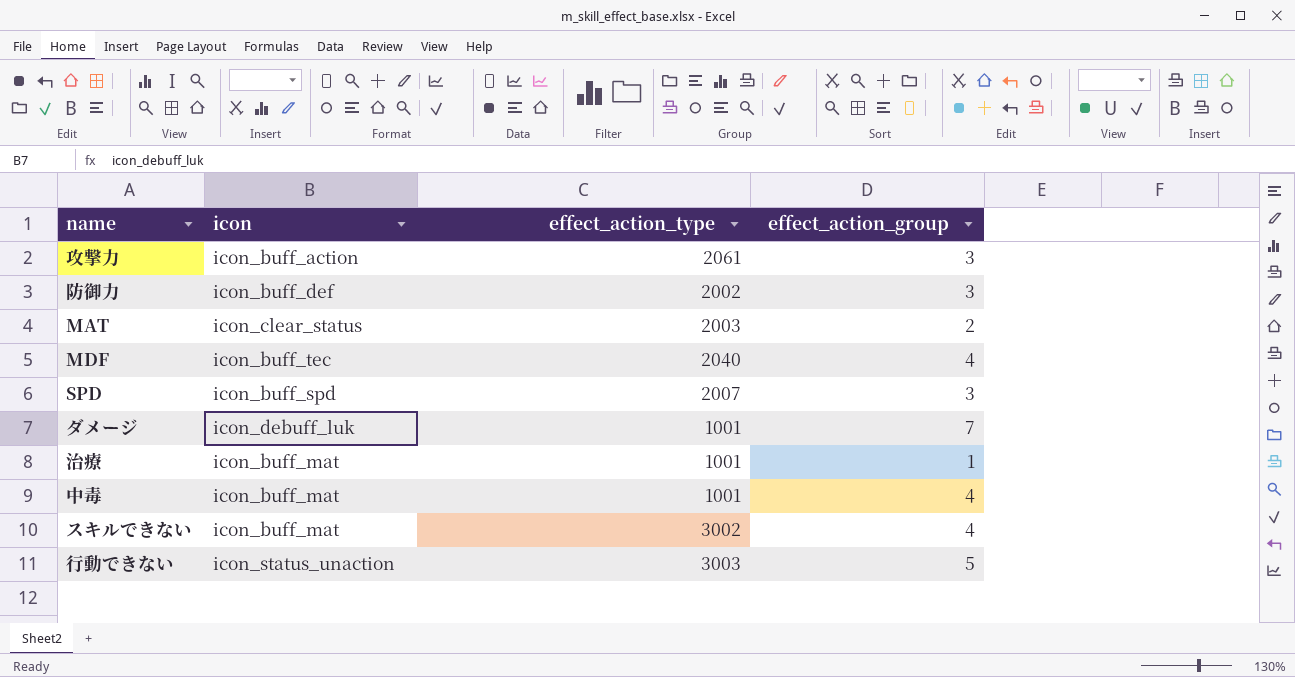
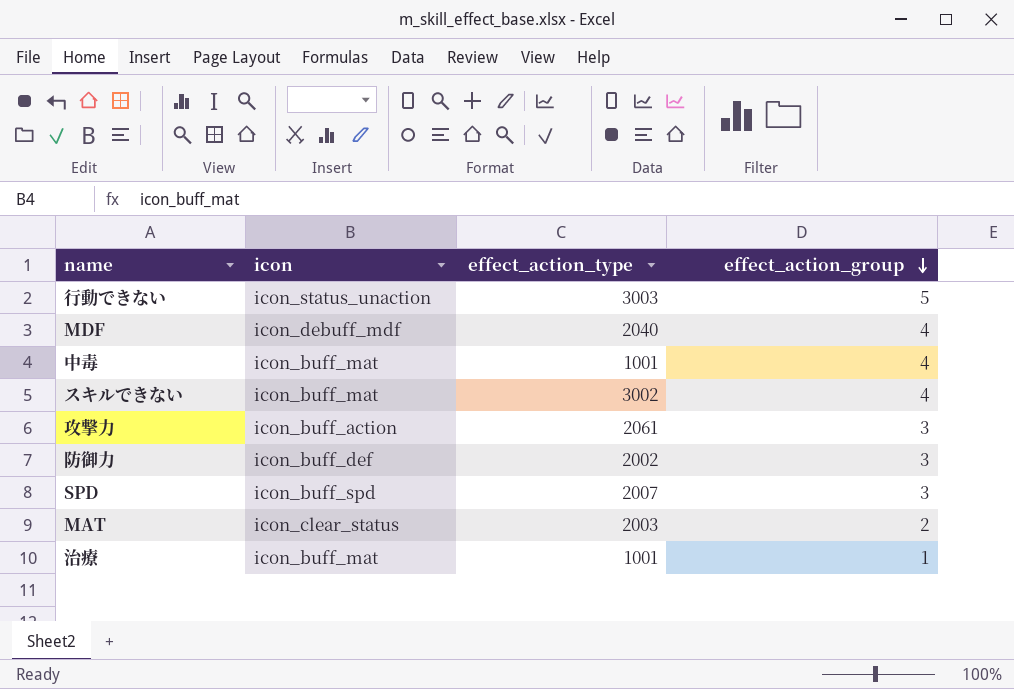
row order: none -> effect_action_group descending
row ダメージ: icon_debuff_luk | 1001 | 7 -> none
MDF | icon: icon_buff_tec -> icon_debuff_mdf

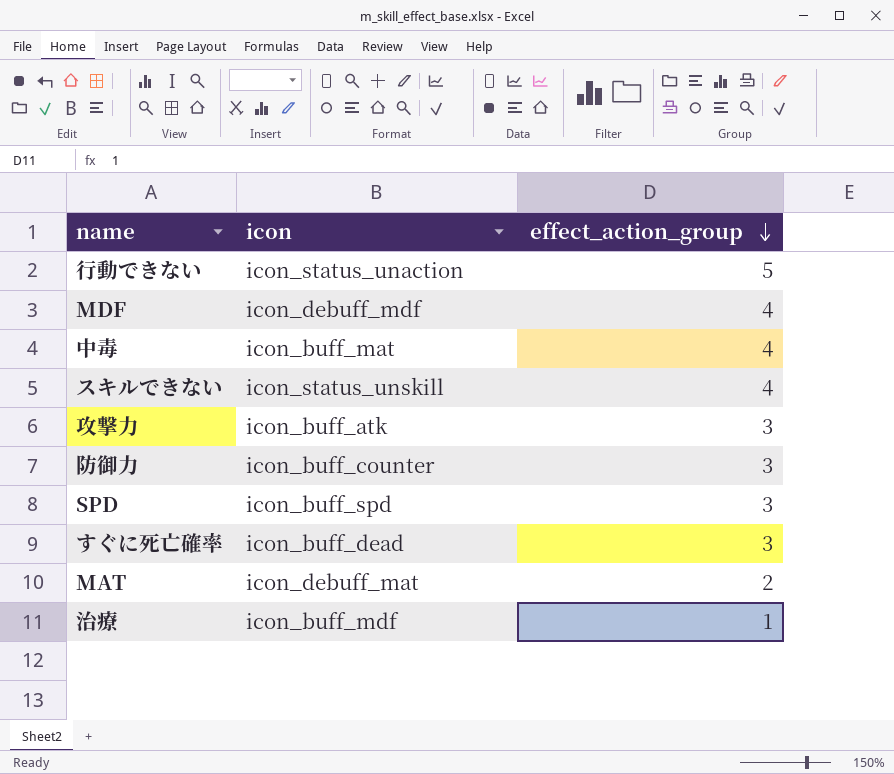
column effect_action_type | position: 3 -> none
スキルできない | icon: icon_buff_mat -> icon_status_unskill
攻撃力 | icon: icon_buff_action -> icon_buff_atk
防御力 | icon: icon_buff_def -> icon_buff_counter
row すぐに死亡確率: none -> icon_buff_dead | 3
MAT | icon: icon_clear_status -> icon_debuff_mat
治療 | icon: icon_buff_mat -> icon_buff_mdf

